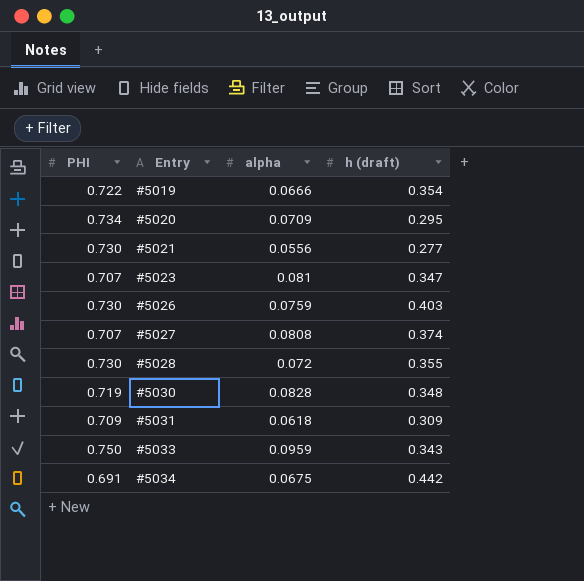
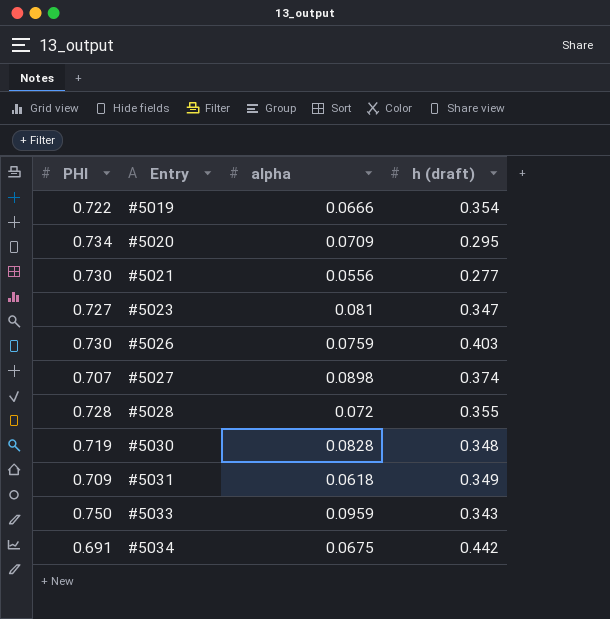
#5023 | PHI: 0.707 -> 0.727
#5027 | alpha: 0.0808 -> 0.0898
#5028 | PHI: 0.730 -> 0.728
#5031 | h (draft): 0.309 -> 0.349

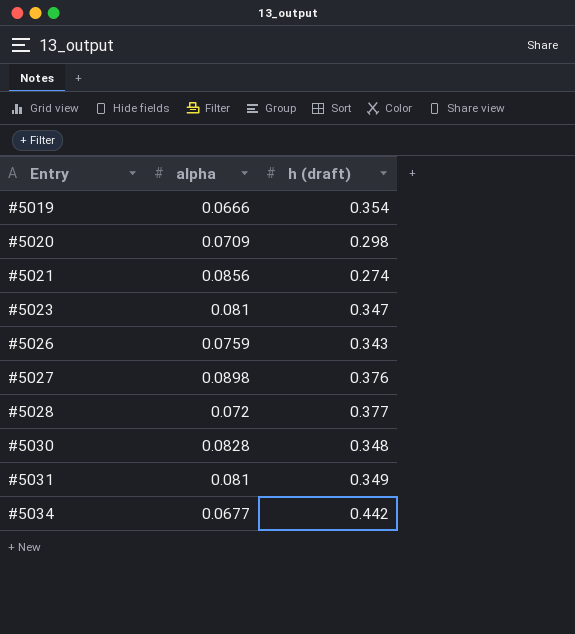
column PHI | position: 1 -> none
row #5033: 0.750 | 0.0959 | 0.343 -> none
#5020 | h (draft): 0.295 -> 0.298
#5021 | alpha: 0.0556 -> 0.0856
#5021 | h (draft): 0.277 -> 0.274
#5026 | h (draft): 0.403 -> 0.343
#5027 | h (draft): 0.374 -> 0.376
#5028 | h (draft): 0.355 -> 0.377
#5031 | alpha: 0.0618 -> 0.081
#5034 | alpha: 0.0675 -> 0.0677

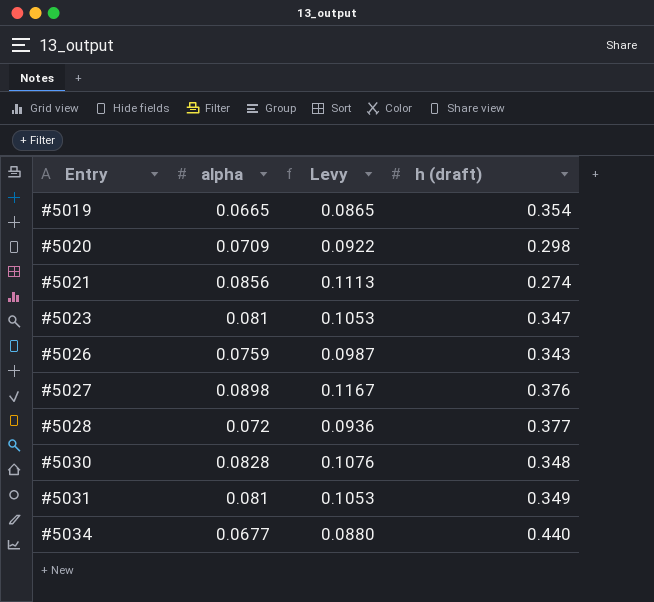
column Levy | formula: none -> [alpha] * 1.3
#5019 | alpha: 0.0666 -> 0.0665
#5034 | h (draft): 0.442 -> 0.440

